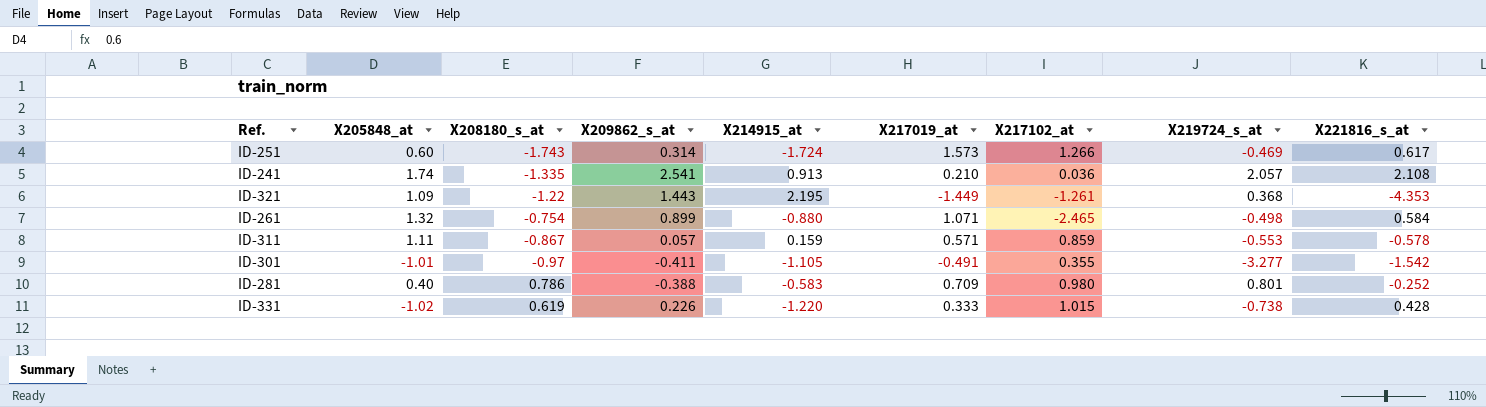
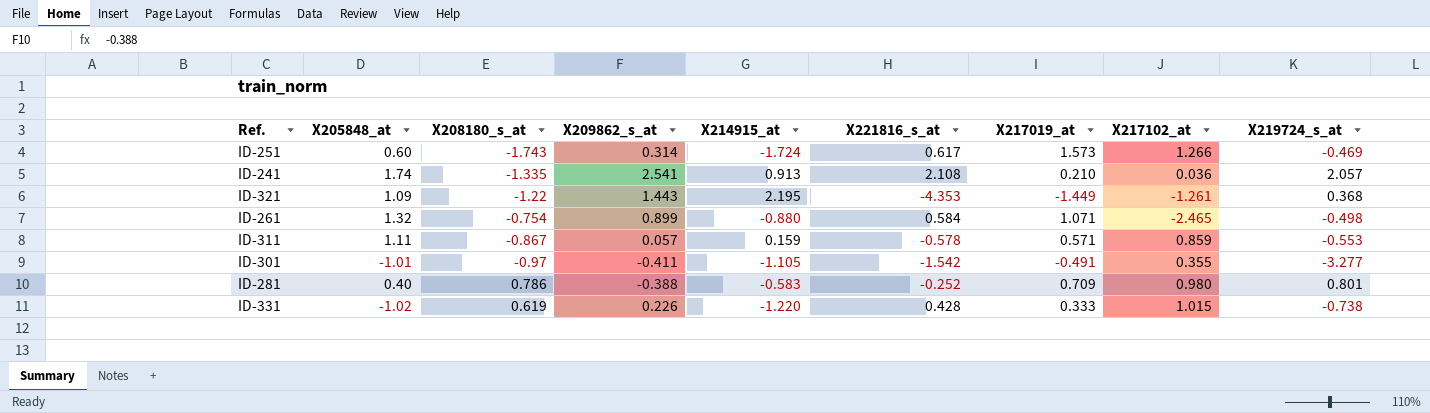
column X221816_s_at | position: 9 -> 6

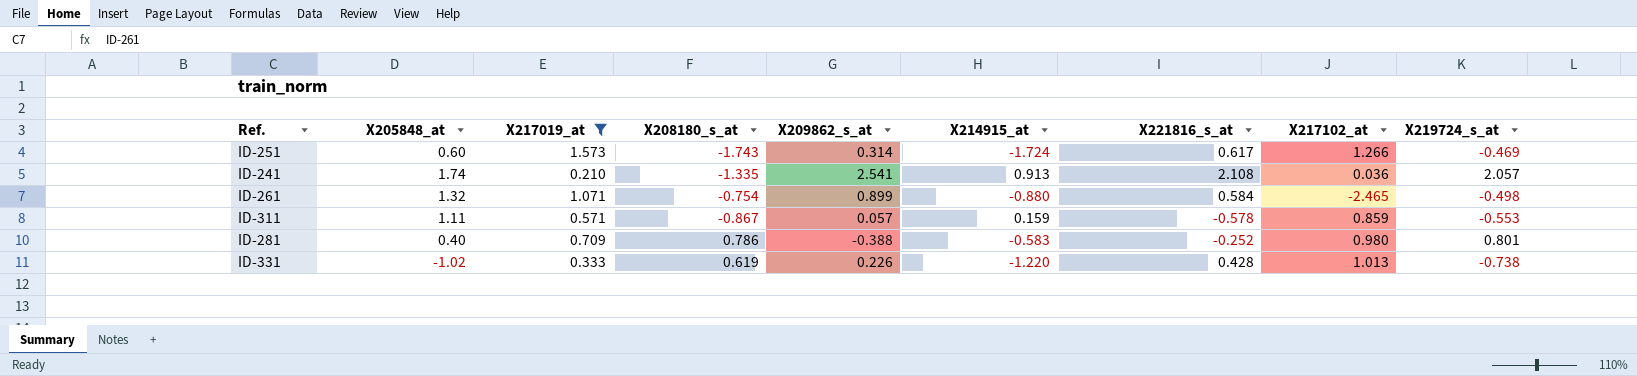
filter: none -> X217019_at >= 0.210
column X217019_at | position: 7 -> 3
ID-331 | X217102_at: 1.015 -> 1.013

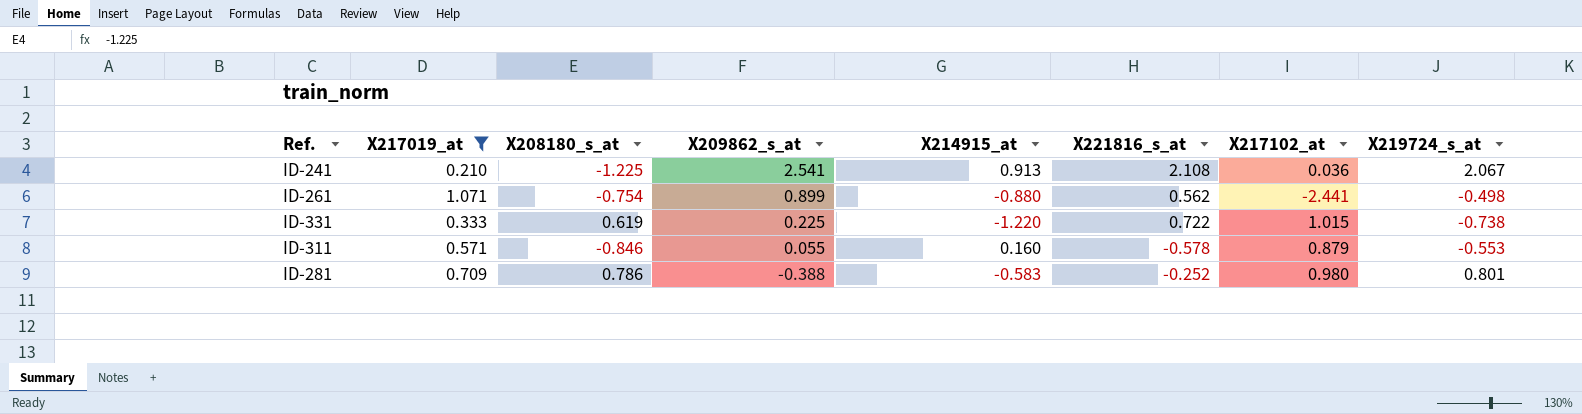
row order: none -> X209862_s_at descending
column X205848_at | position: 2 -> none
row ID-251: 0.60 | 1.573 | -1.743 | 0.314 | -1.724 | 0.617 | 1.266 | -0.469 -> none
ID-241 | X208180_s_at: -1.335 -> -1.225
ID-241 | X219724_s_at: 2.057 -> 2.067
ID-261 | X221816_s_at: 0.584 -> 0.562
ID-261 | X217102_at: -2.465 -> -2.441
ID-331 | X209862_s_at: 0.226 -> 0.225
ID-331 | X221816_s_at: 0.428 -> 0.722
ID-331 | X217102_at: 1.013 -> 1.015
ID-311 | X208180_s_at: -0.867 -> -0.846
ID-311 | X209862_s_at: 0.057 -> 0.055
ID-311 | X214915_at: 0.159 -> 0.160
ID-311 | X217102_at: 0.859 -> 0.879

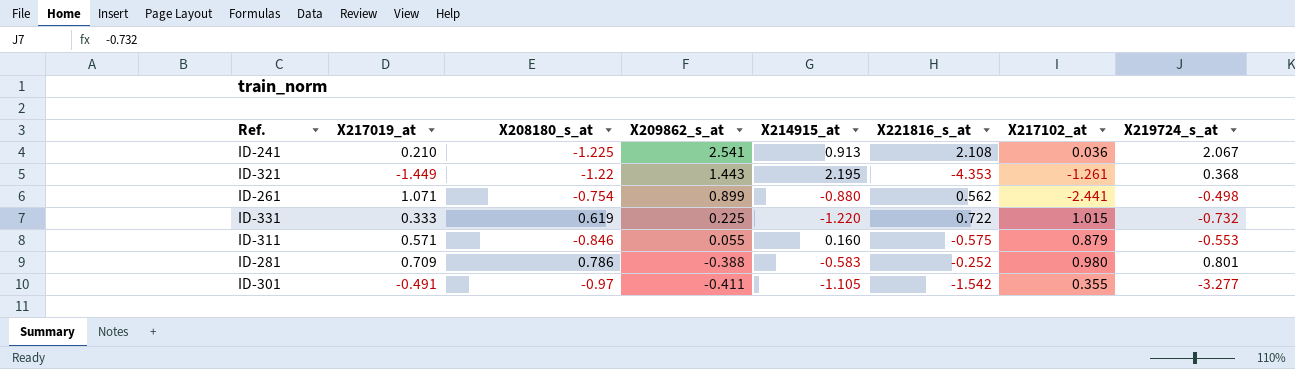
filter: X217019_at >= 0.210 -> none
ID-331 | X219724_s_at: -0.738 -> -0.732
ID-311 | X221816_s_at: -0.578 -> -0.575

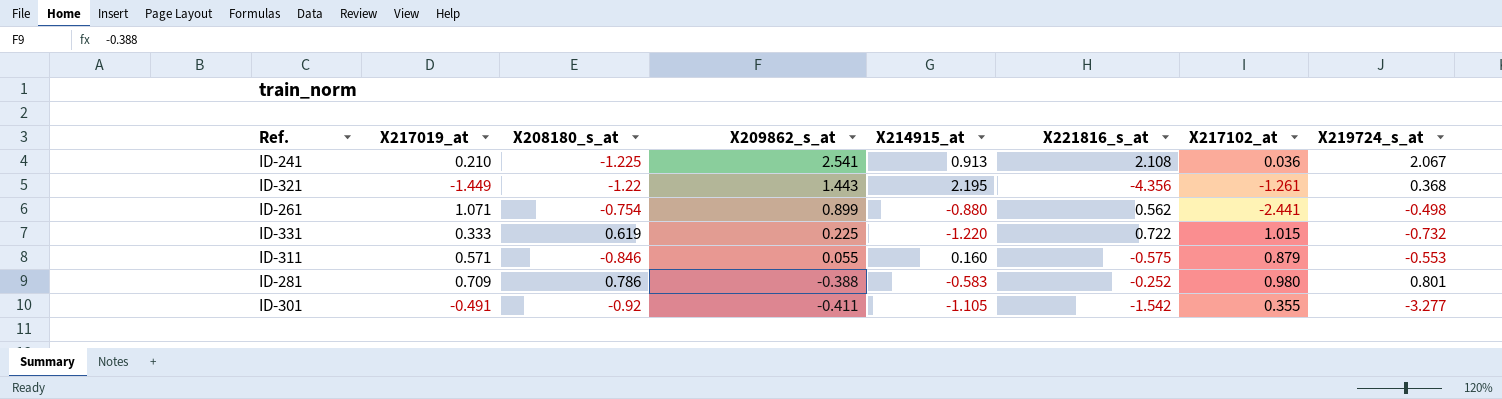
ID-321 | X221816_s_at: -4.353 -> -4.356
ID-301 | X208180_s_at: -0.97 -> -0.92

